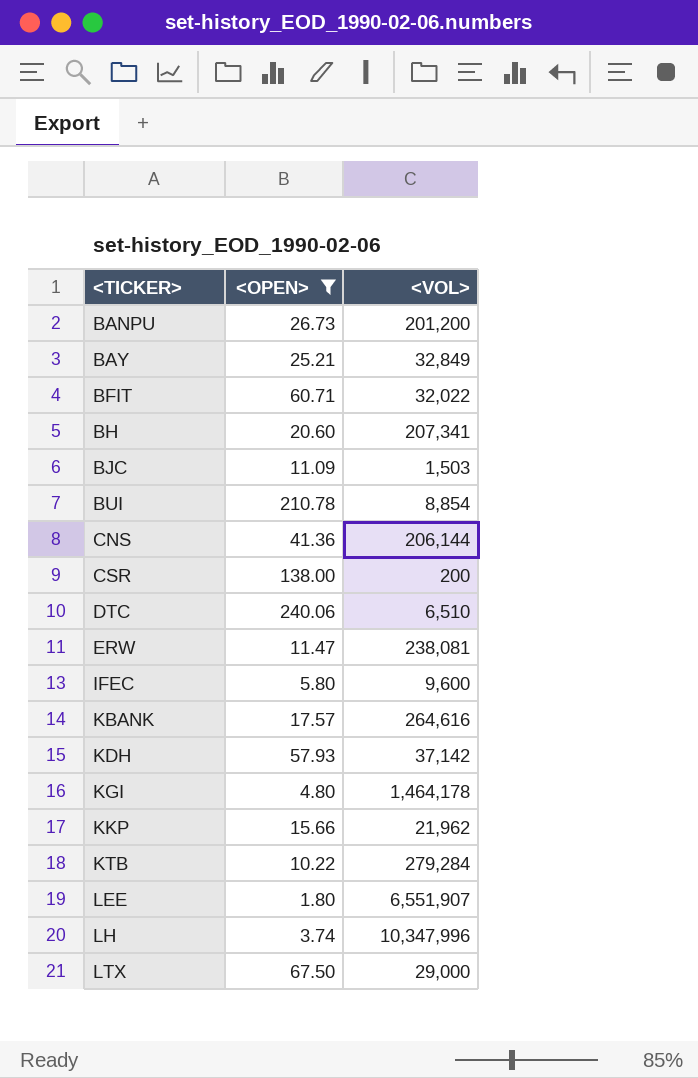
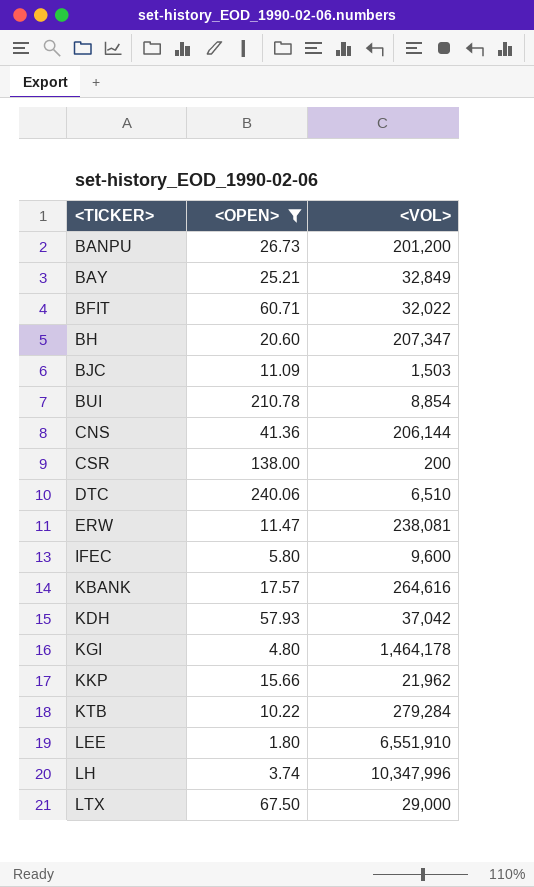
BH | <VOL>: 207,341 -> 207,347
KDH | <VOL>: 37,142 -> 37,042
LEE | <VOL>: 6,551,907 -> 6,551,910

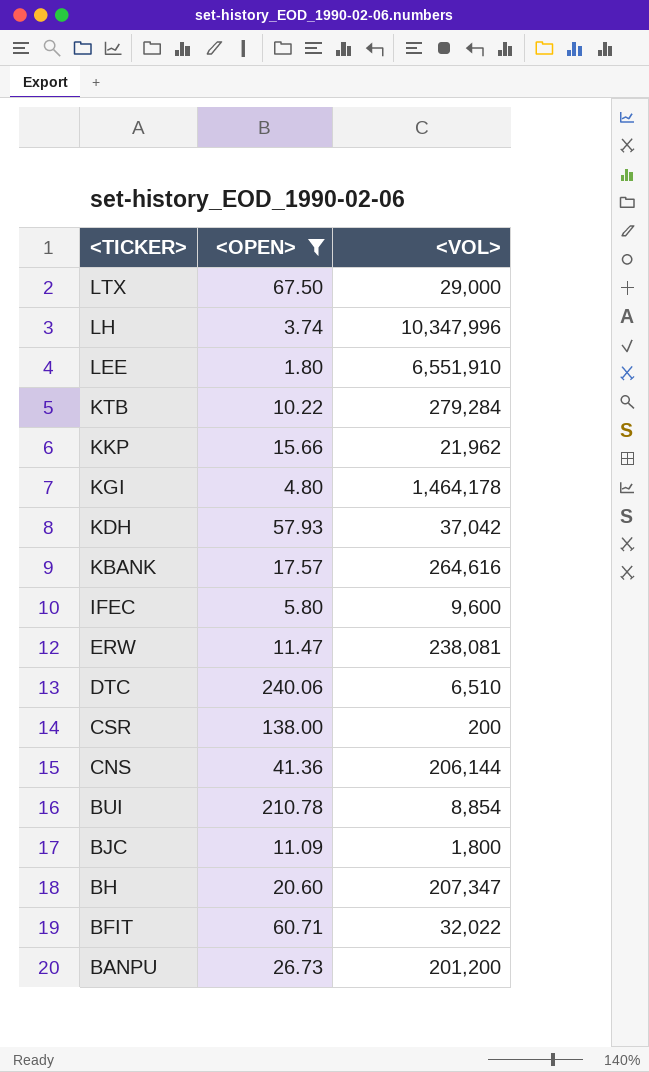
row order: <TICKER> ascending -> <TICKER> descending
row BAY: 25.21 | 32,849 -> none
BJC | <VOL>: 1,503 -> 1,800

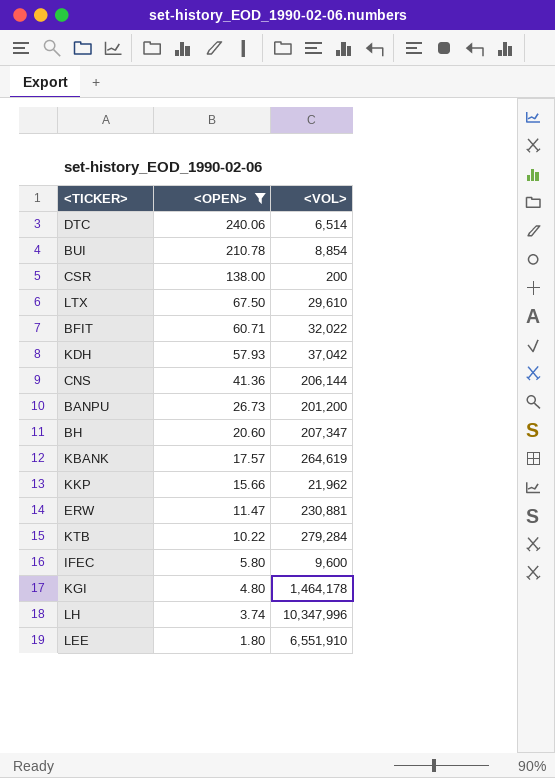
row order: <TICKER> descending -> <OPEN> descending
row BJC: 11.09 | 1,800 -> none
DTC | <VOL>: 6,510 -> 6,514
LTX | <VOL>: 29,000 -> 29,610
KBANK | <VOL>: 264,616 -> 264,619
ERW | <VOL>: 238,081 -> 230,881

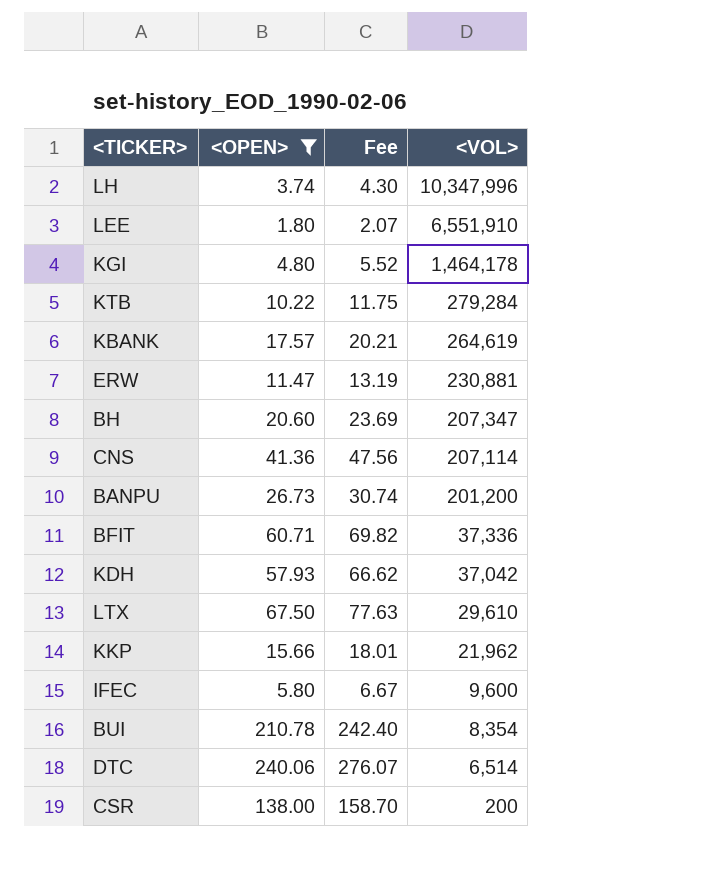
row order: <OPEN> descending -> <VOL> descending
column Fee | formula: none -> [<OPEN>] * 1.15
CNS | <VOL>: 206,144 -> 207,114
BFIT | <VOL>: 32,022 -> 37,336
BUI | <VOL>: 8,854 -> 8,354

